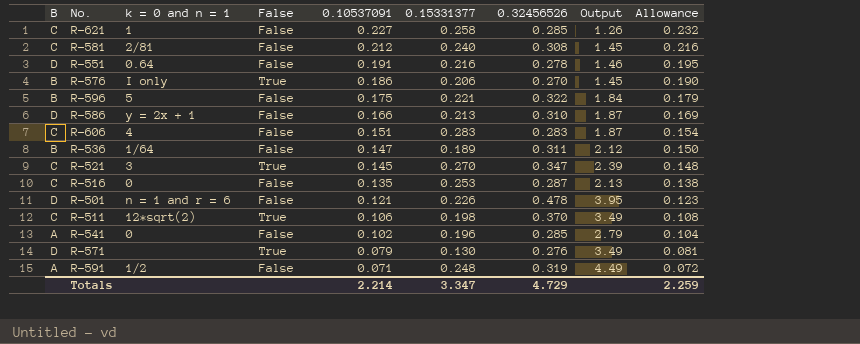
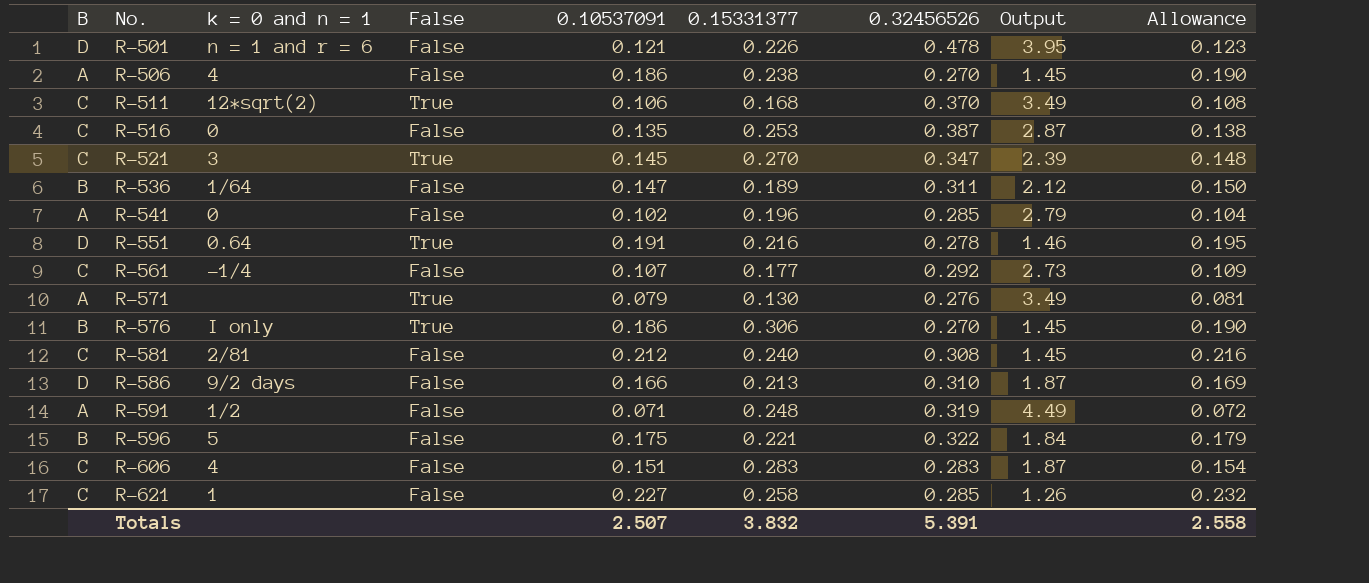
row order: 0.10537091 descending -> No. ascending
row R-506: none -> A | 4 | False | 0.186 | 0.238 | 0.270 | 1.45 | 0.190
R-511 | 0.15331377: 0.198 -> 0.168
R-516 | 0.32456526: 0.287 -> 0.387
R-516 | Output: 2.13 -> 2.87
R-551 | False: False -> True
row R-561: none -> C | -1/4 | False | 0.107 | 0.177 | 0.292 | 2.73 | 0.109
R-571 | B: D -> A
R-576 | 0.15331377: 0.206 -> 0.306
R-586 | k = 0 and n = 1: y = 2x + 1 -> 9/2 days
Totals | 0.10537091: 2.214 -> 2.507
Totals | 0.15331377: 3.347 -> 3.832
Totals | 0.32456526: 4.729 -> 5.391
Totals | Allowance: 2.259 -> 2.558

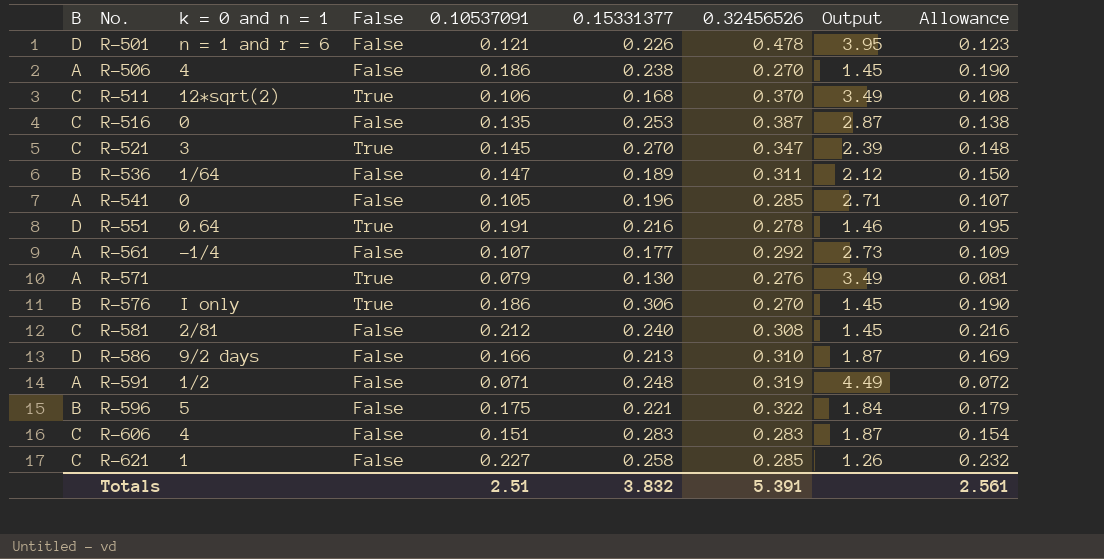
R-541 | 0.10537091: 0.102 -> 0.105
R-541 | Output: 2.79 -> 2.71
R-541 | Allowance: 0.104 -> 0.107
R-561 | B: C -> A
Totals | 0.10537091: 2.507 -> 2.51
Totals | Allowance: 2.558 -> 2.561

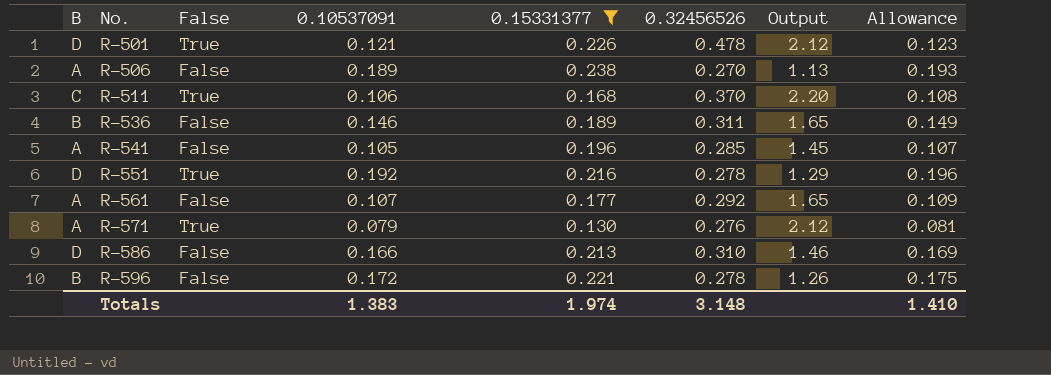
filter: none -> 0.15331377 <= 0.238
column k = 0 and n = 1 | position: 3 -> none
column Output | formula: [0.32456526] / [0.10537091] -> [0.32456526] / [0.15331377]
R-501 | False: False -> True
R-506 | 0.10537091: 0.186 -> 0.189
R-506 | Allowance: 0.190 -> 0.193
R-536 | 0.10537091: 0.147 -> 0.146
R-536 | Allowance: 0.150 -> 0.149
R-551 | 0.10537091: 0.191 -> 0.192
R-551 | Allowance: 0.195 -> 0.196
R-596 | 0.10537091: 0.175 -> 0.172
R-596 | 0.32456526: 0.322 -> 0.278
R-596 | Allowance: 0.179 -> 0.175
Totals | 0.10537091: 2.51 -> 1.383
Totals | 0.15331377: 3.832 -> 1.974
Totals | 0.32456526: 5.391 -> 3.148
Totals | Allowance: 2.561 -> 1.410

